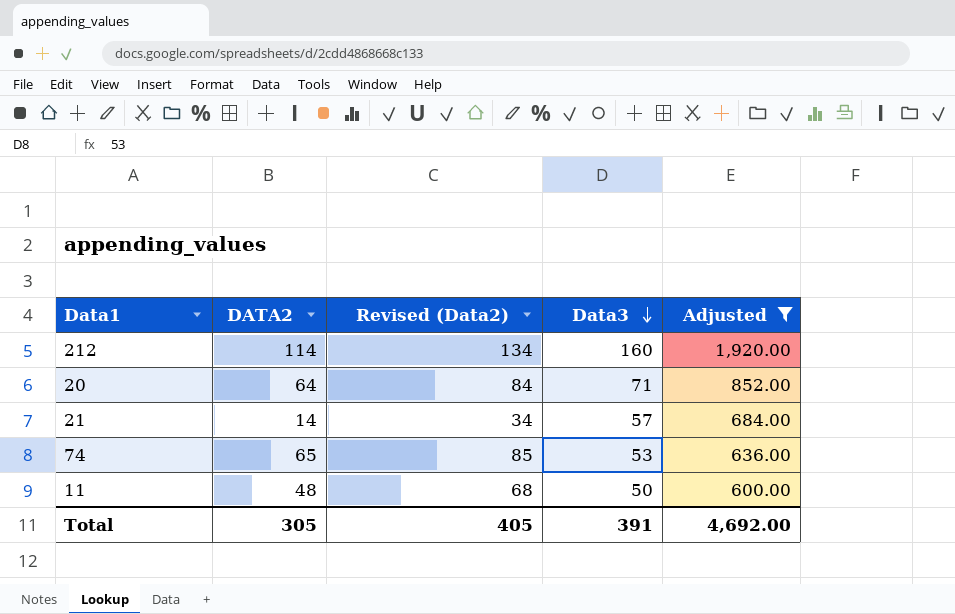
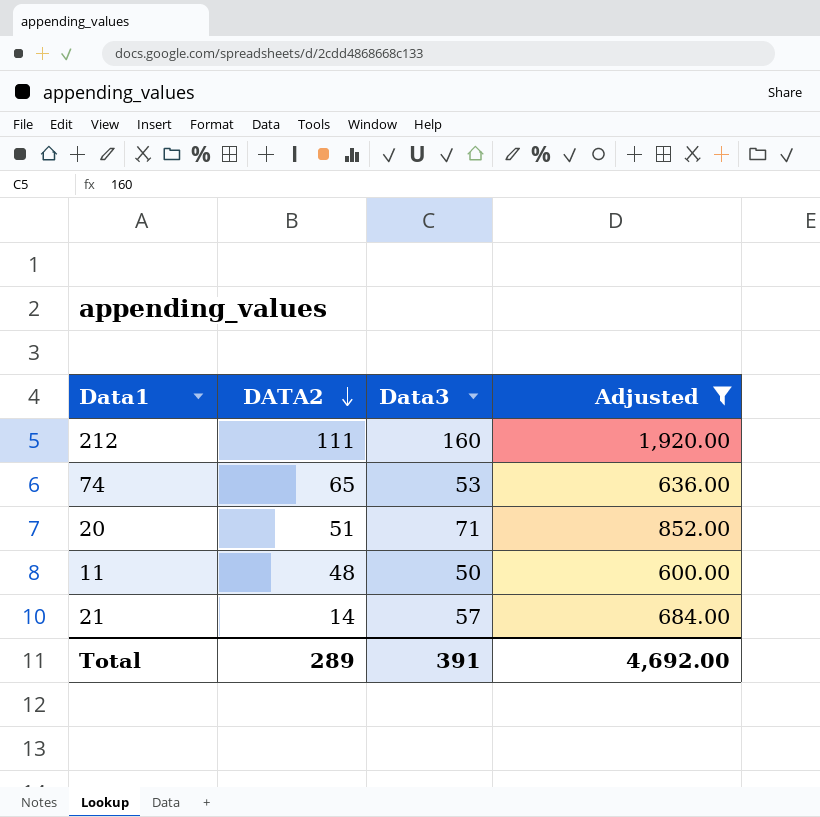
row order: Data3 descending -> DATA2 descending
column Revised (Data2) | formula: [DATA2] + 20 -> none
212 | DATA2: 114 -> 111
20 | DATA2: 64 -> 51
Total | DATA2: 305 -> 289

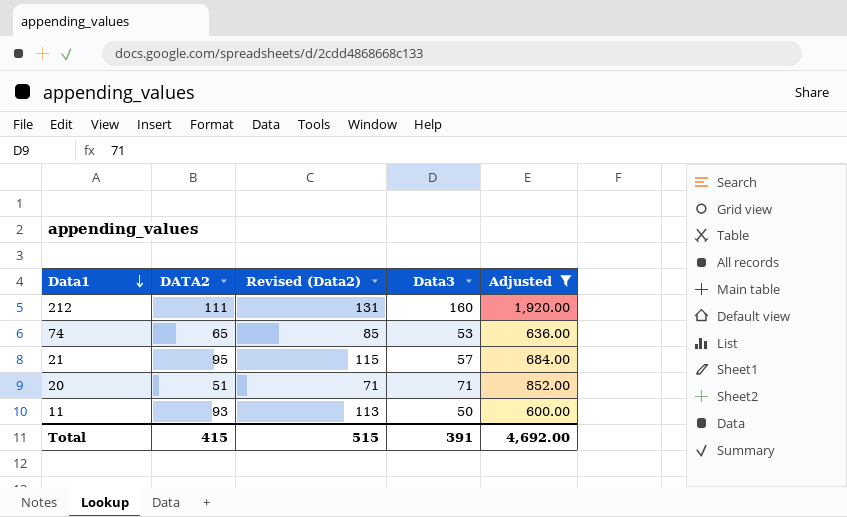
row order: DATA2 descending -> Data1 descending
column Revised (Data2) | formula: none -> [DATA2] + 20
21 | DATA2: 14 -> 95
11 | DATA2: 48 -> 93
Total | DATA2: 289 -> 415

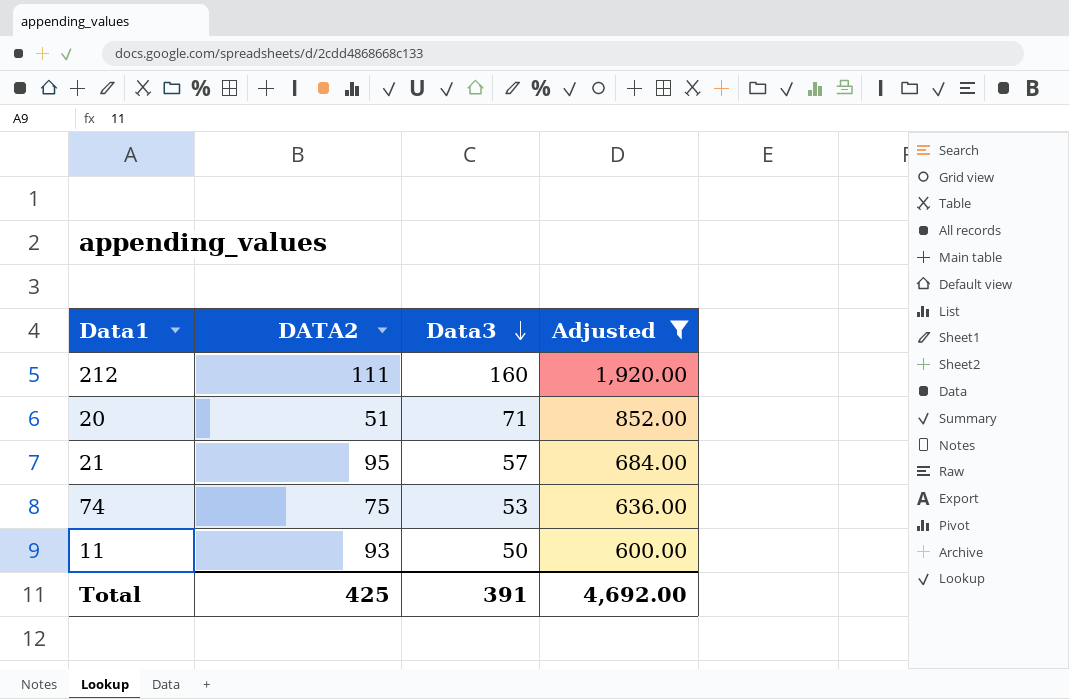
row order: Data1 descending -> Data3 descending
column Revised (Data2) | formula: [DATA2] + 20 -> none
74 | DATA2: 65 -> 75
Total | DATA2: 415 -> 425

